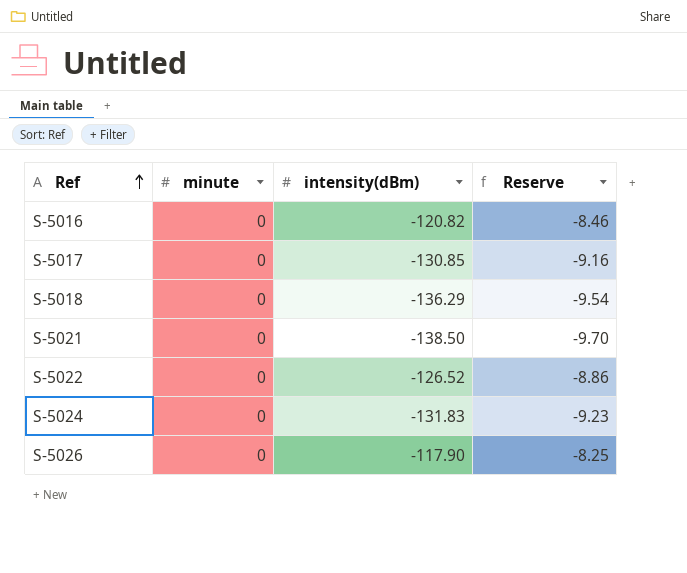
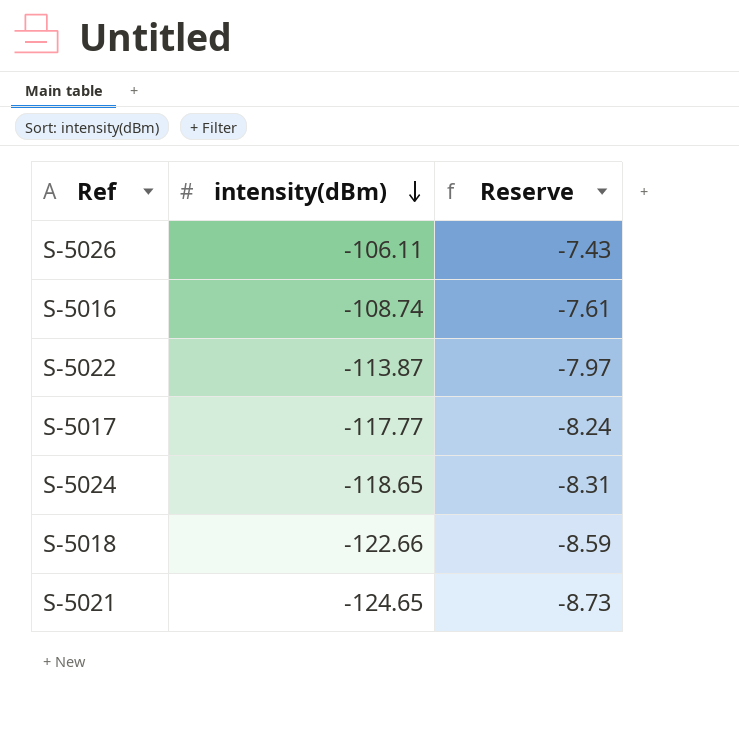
row order: Ref ascending -> intensity(dBm) descending
column minute | position: 2 -> none
S-5026 | intensity(dBm): -117.90 -> -106.11
S-5026 | Reserve: -8.25 -> -7.43
S-5016 | intensity(dBm): -120.82 -> -108.74
S-5016 | Reserve: -8.46 -> -7.61
S-5022 | intensity(dBm): -126.52 -> -113.87
S-5022 | Reserve: -8.86 -> -7.97
S-5017 | intensity(dBm): -130.85 -> -117.77
S-5017 | Reserve: -9.16 -> -8.24
S-5024 | intensity(dBm): -131.83 -> -118.65
S-5024 | Reserve: -9.23 -> -8.31
S-5018 | intensity(dBm): -136.29 -> -122.66
S-5018 | Reserve: -9.54 -> -8.59
S-5021 | intensity(dBm): -138.50 -> -124.65
S-5021 | Reserve: -9.70 -> -8.73

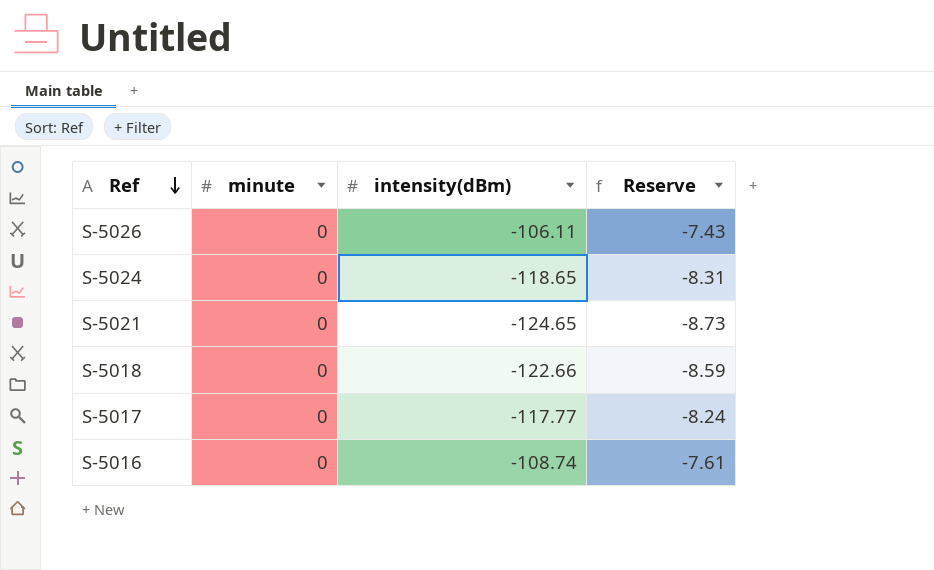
row order: intensity(dBm) descending -> Ref descending
column minute | position: none -> 2
row S-5022: -113.87 | -7.97 -> none

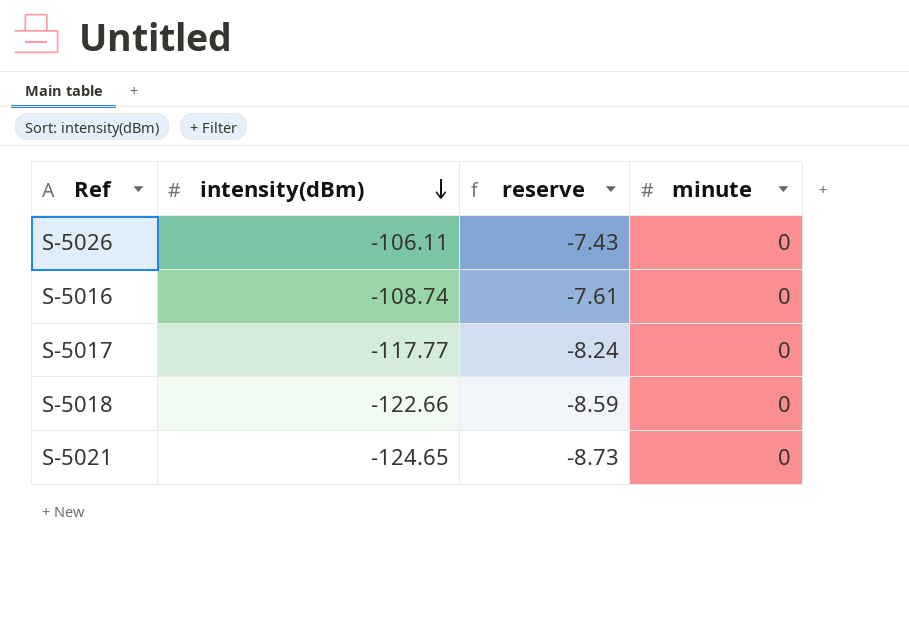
row order: Ref descending -> intensity(dBm) descending
column name: Reserve -> reserve
column minute | position: 2 -> 4
row S-5024: 0 | -118.65 | -8.31 -> none

